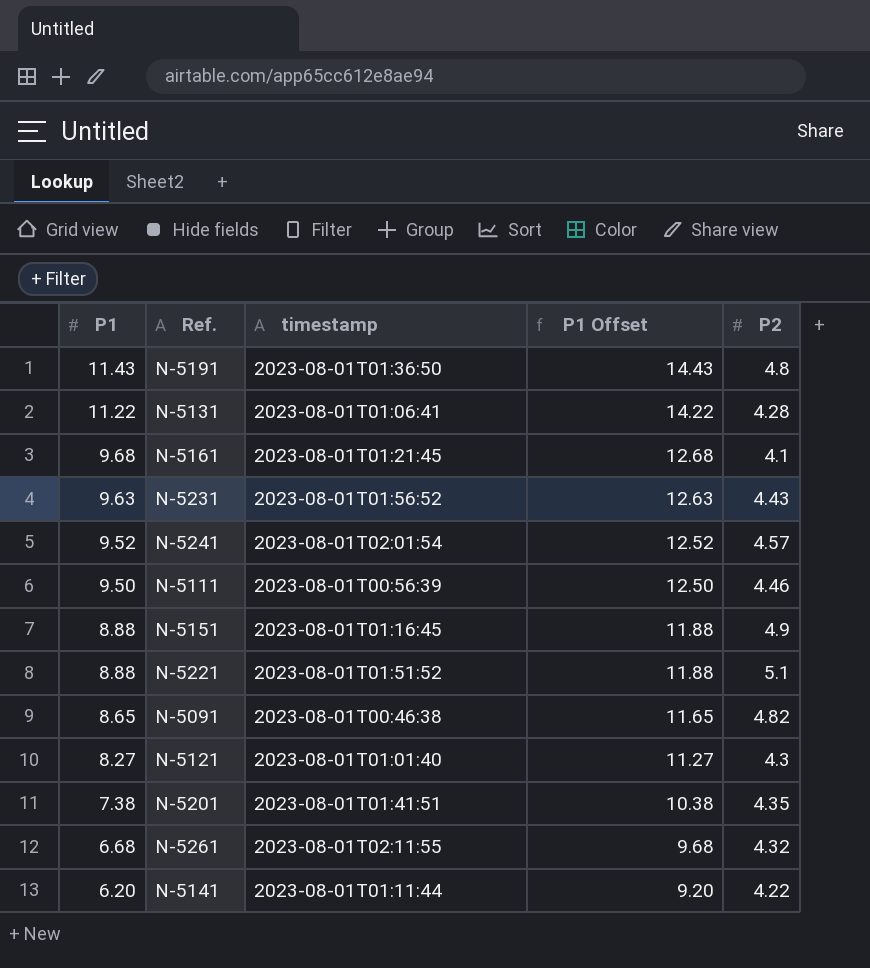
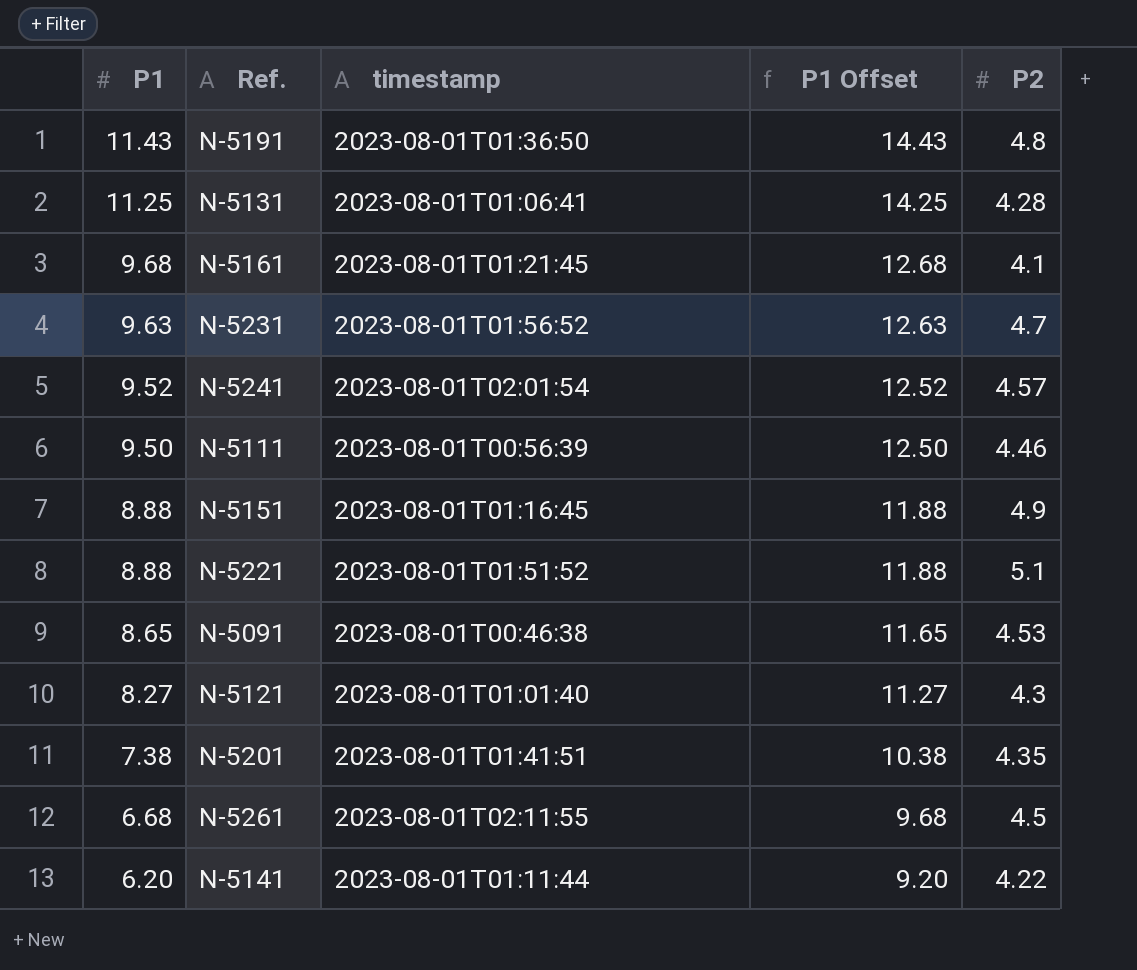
N-5131 | P1: 11.22 -> 11.25
N-5131 | P1 Offset: 14.22 -> 14.25
N-5231 | P2: 4.43 -> 4.7
N-5091 | P2: 4.82 -> 4.53
N-5261 | P2: 4.32 -> 4.5

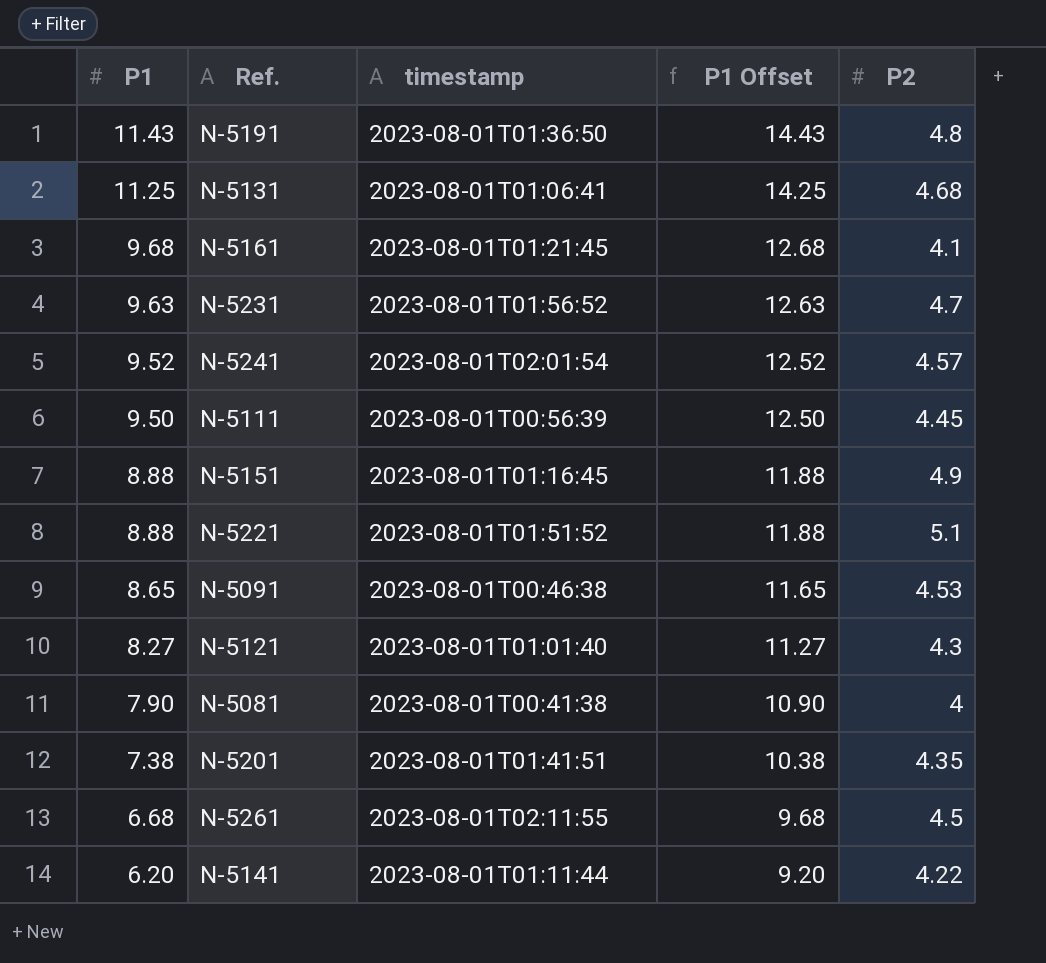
N-5131 | P2: 4.28 -> 4.68
N-5111 | P2: 4.46 -> 4.45
row N-5081: none -> 7.90 | 2023-08-01T00:41:38 | 10.90 | 4

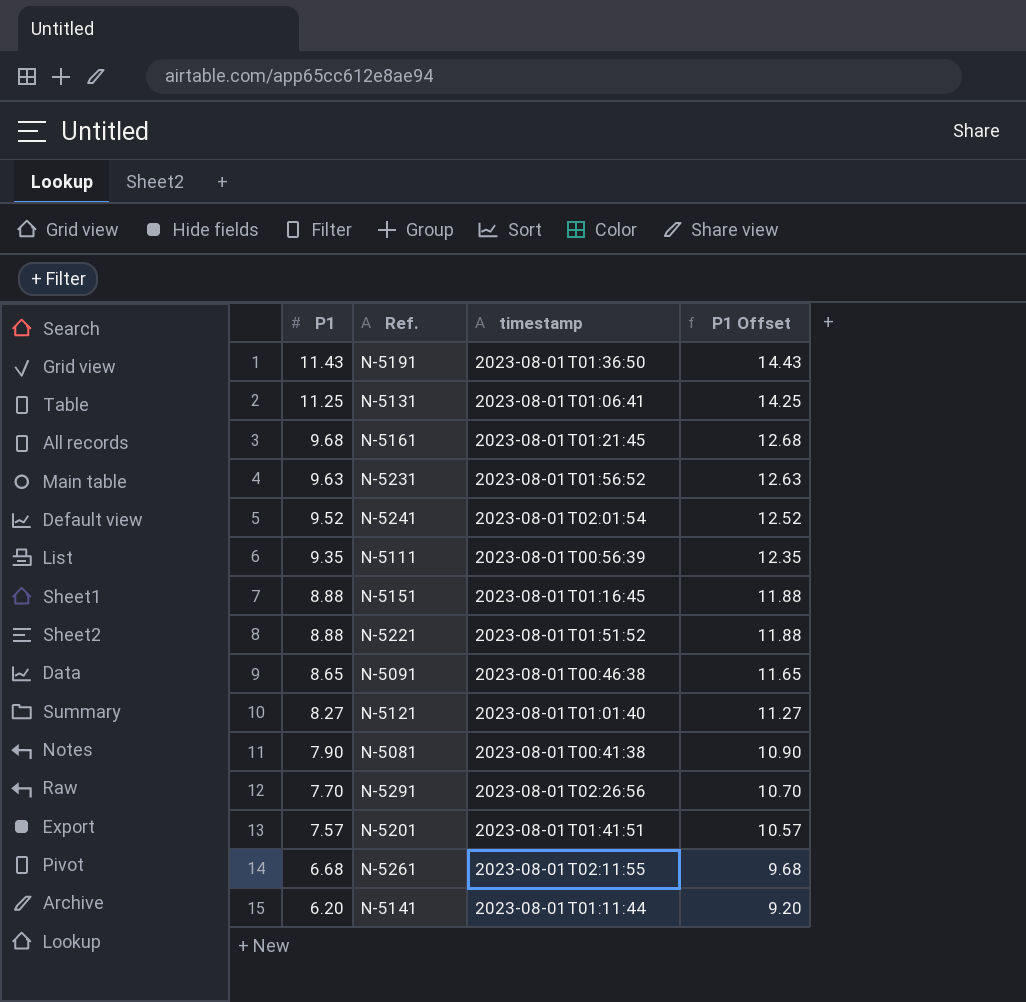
column P2 | position: 5 -> none
N-5111 | P1: 9.50 -> 9.35
N-5111 | P1 Offset: 12.50 -> 12.35
row N-5291: none -> 7.70 | 2023-08-01T02:26:56 | 10.70
N-5201 | P1: 7.38 -> 7.57
N-5201 | P1 Offset: 10.38 -> 10.57

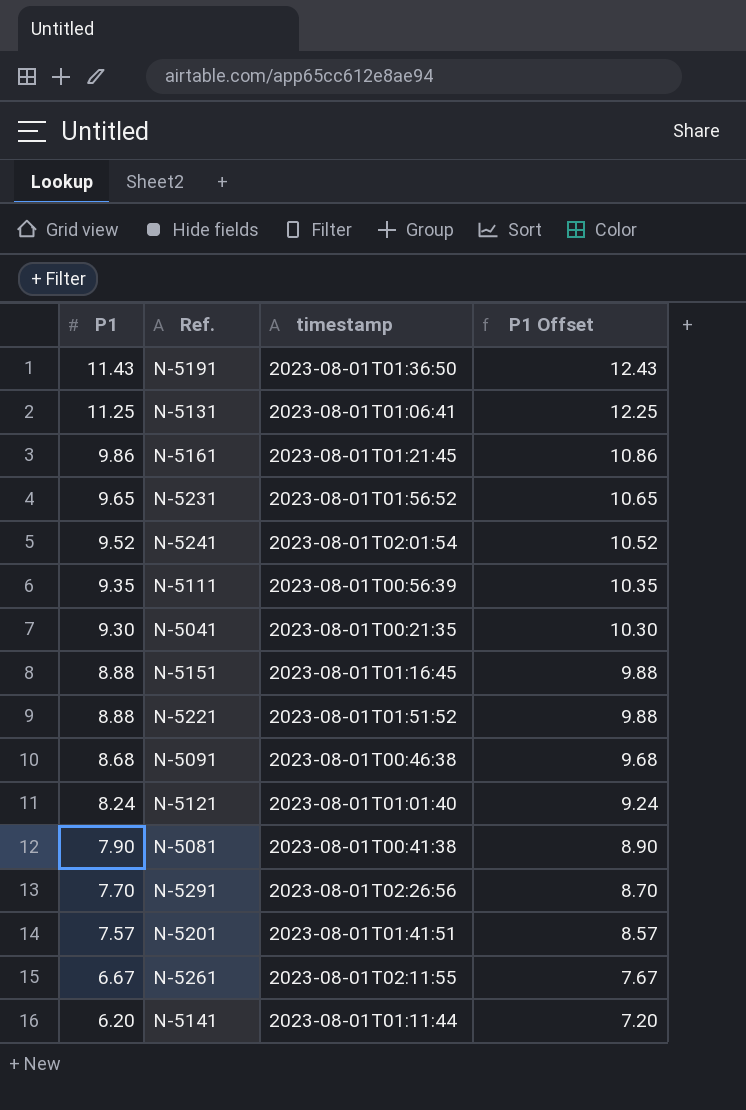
column P1 Offset | formula: [P1] + 3 -> [P1] + 1
N-5161 | P1: 9.68 -> 9.86
N-5231 | P1: 9.63 -> 9.65
row N-5041: none -> 9.30 | 2023-08-01T00:21:35 | 10.30
N-5091 | P1: 8.65 -> 8.68
N-5121 | P1: 8.27 -> 8.24
N-5261 | P1: 6.68 -> 6.67

